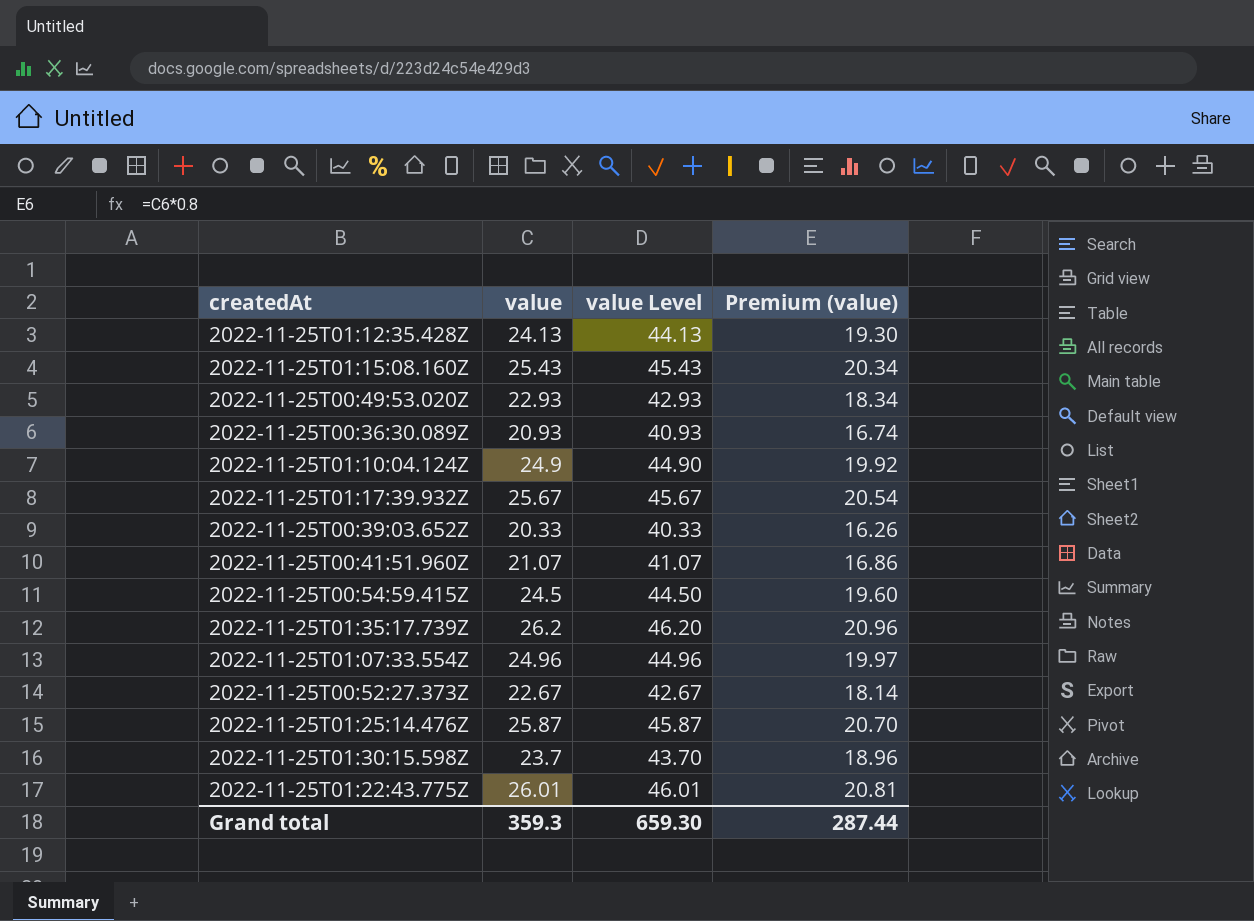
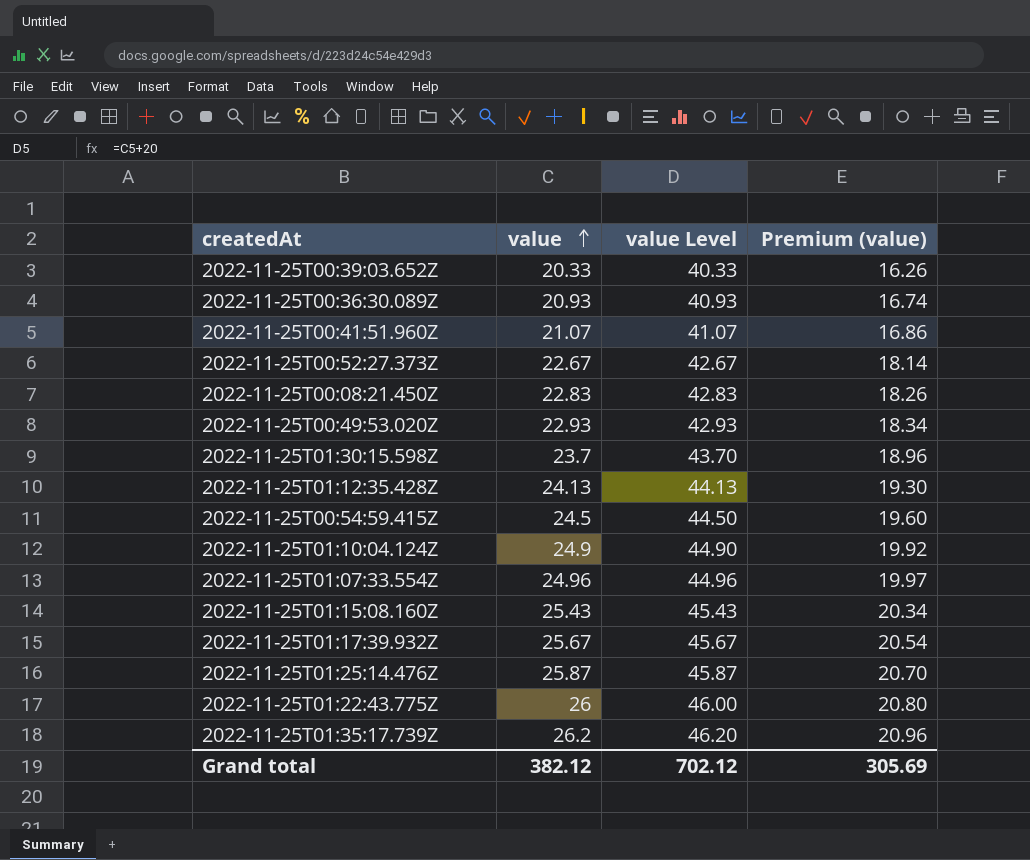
row order: none -> value ascending
row 2022-11-25T00:08:21.450Z: none -> 22.83 | 42.83 | 18.26
2022-11-25T01:22:43.775Z | value: 26.01 -> 26
2022-11-25T01:22:43.775Z | value Level: 46.01 -> 46.00
2022-11-25T01:22:43.775Z | Premium (value): 20.81 -> 20.80
Grand total | value: 359.3 -> 382.12
Grand total | value Level: 659.30 -> 702.12
Grand total | Premium (value): 287.44 -> 305.69

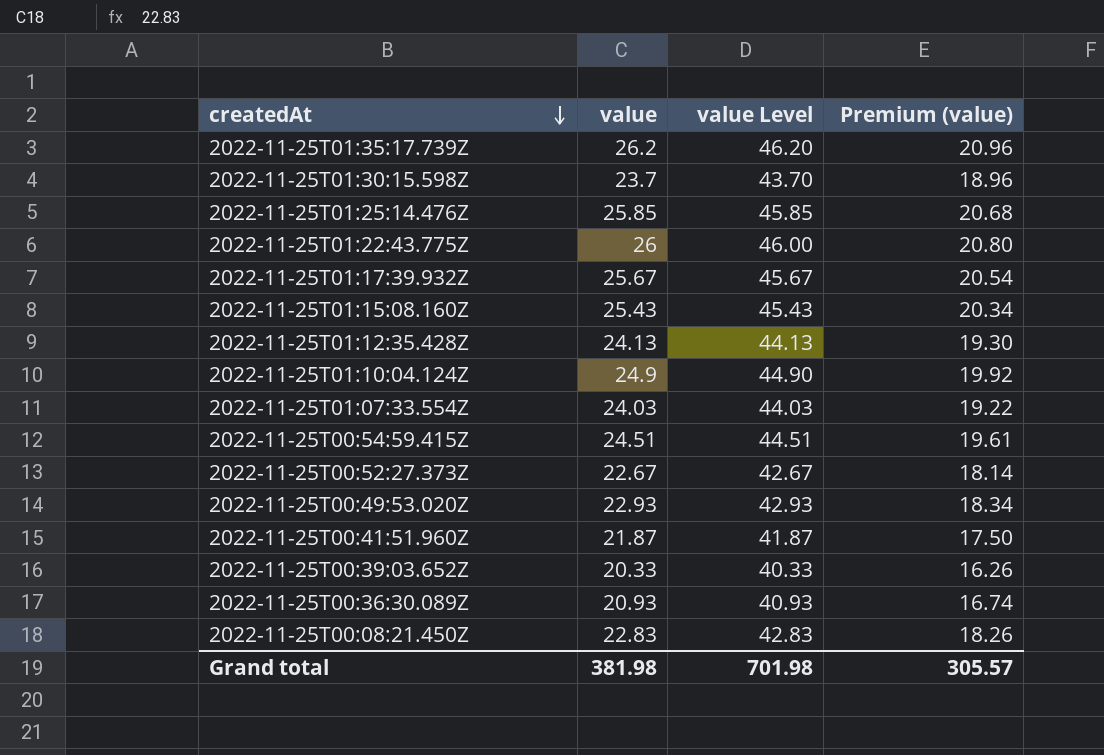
row order: value ascending -> createdAt descending
2022-11-25T01:25:14.476Z | value: 25.87 -> 25.85
2022-11-25T01:25:14.476Z | value Level: 45.87 -> 45.85
2022-11-25T01:25:14.476Z | Premium (value): 20.70 -> 20.68
2022-11-25T01:07:33.554Z | value: 24.96 -> 24.03
2022-11-25T01:07:33.554Z | value Level: 44.96 -> 44.03
2022-11-25T01:07:33.554Z | Premium (value): 19.97 -> 19.22
2022-11-25T00:54:59.415Z | value: 24.5 -> 24.51
2022-11-25T00:54:59.415Z | value Level: 44.50 -> 44.51
2022-11-25T00:54:59.415Z | Premium (value): 19.60 -> 19.61
2022-11-25T00:41:51.960Z | value: 21.07 -> 21.87
2022-11-25T00:41:51.960Z | value Level: 41.07 -> 41.87
2022-11-25T00:41:51.960Z | Premium (value): 16.86 -> 17.50
Grand total | value: 382.12 -> 381.98
Grand total | value Level: 702.12 -> 701.98
Grand total | Premium (value): 305.69 -> 305.57

